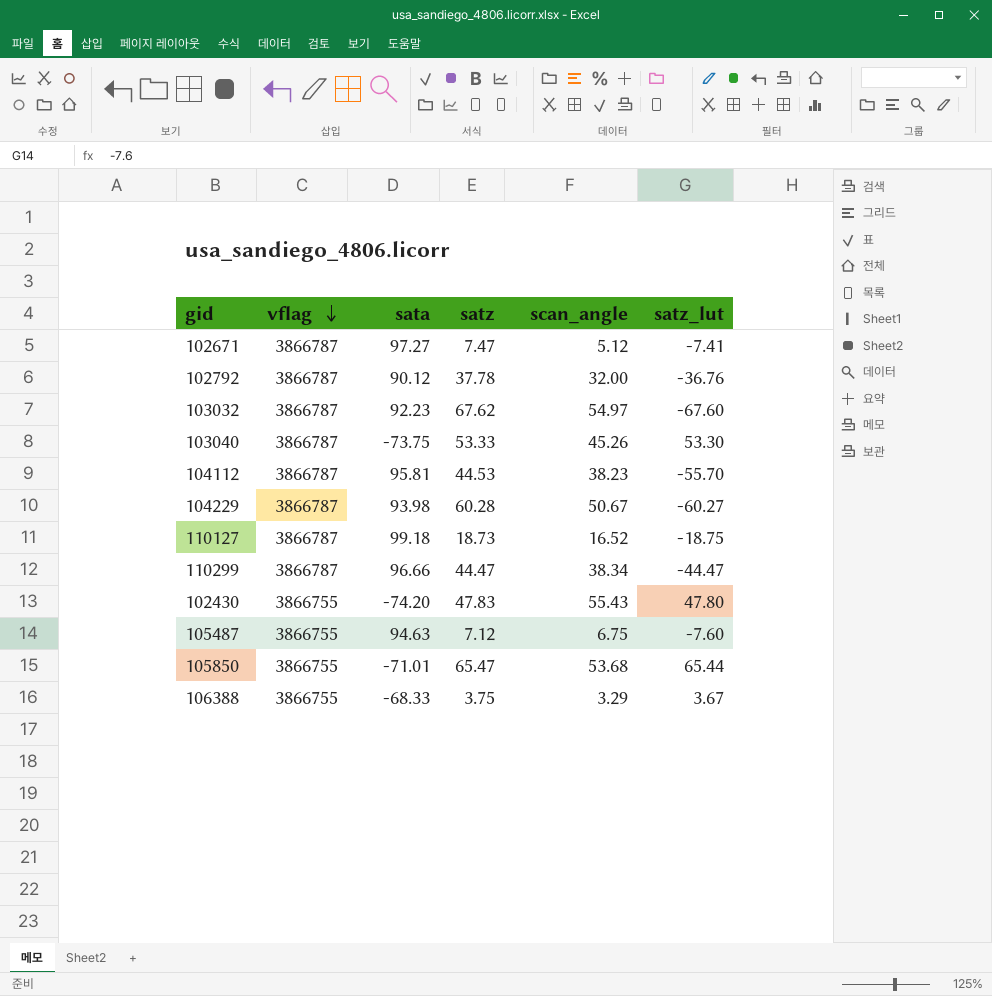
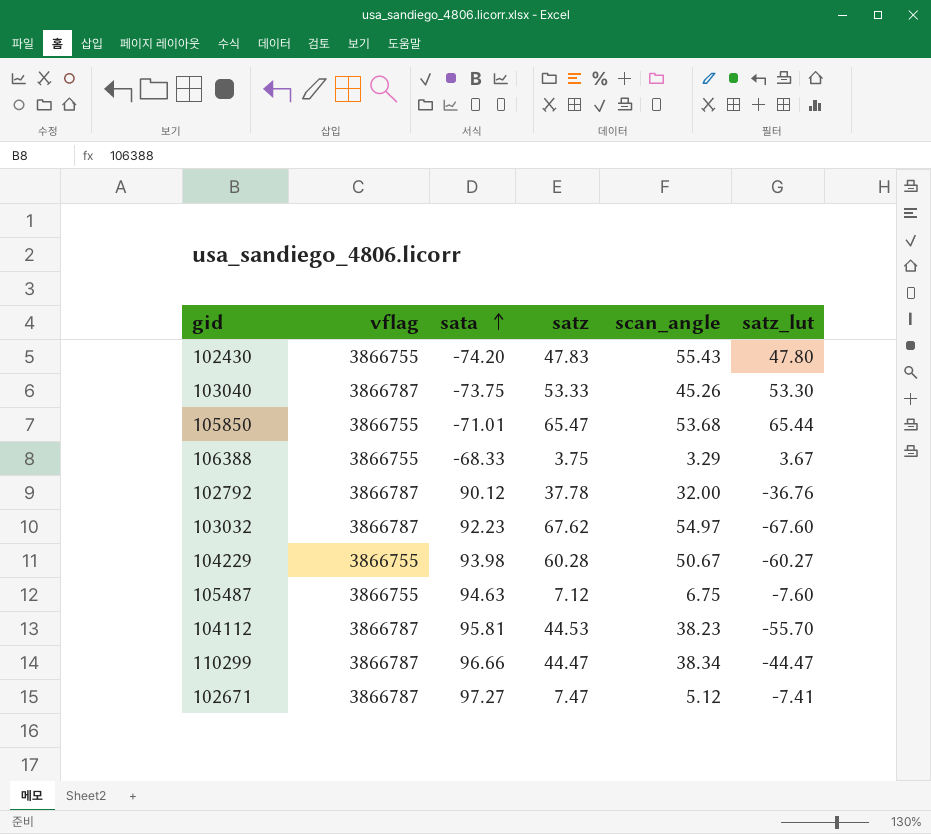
row order: vflag descending -> sata ascending
row 110127: 3866787 | 99.18 | 18.73 | 16.52 | -18.75 -> none
104229 | vflag: 3866787 -> 3866755

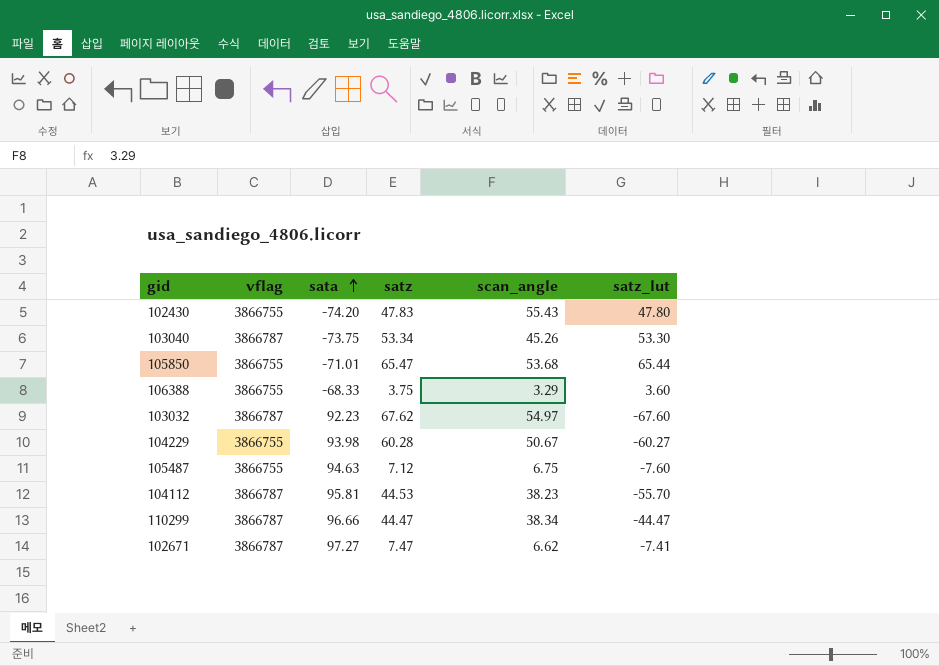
row 102792: 3866787 | 90.12 | 37.78 | 32.00 | -36.76 -> none
103040 | satz: 53.33 -> 53.34
106388 | satz_lut: 3.67 -> 3.60
102671 | scan_angle: 5.12 -> 6.62

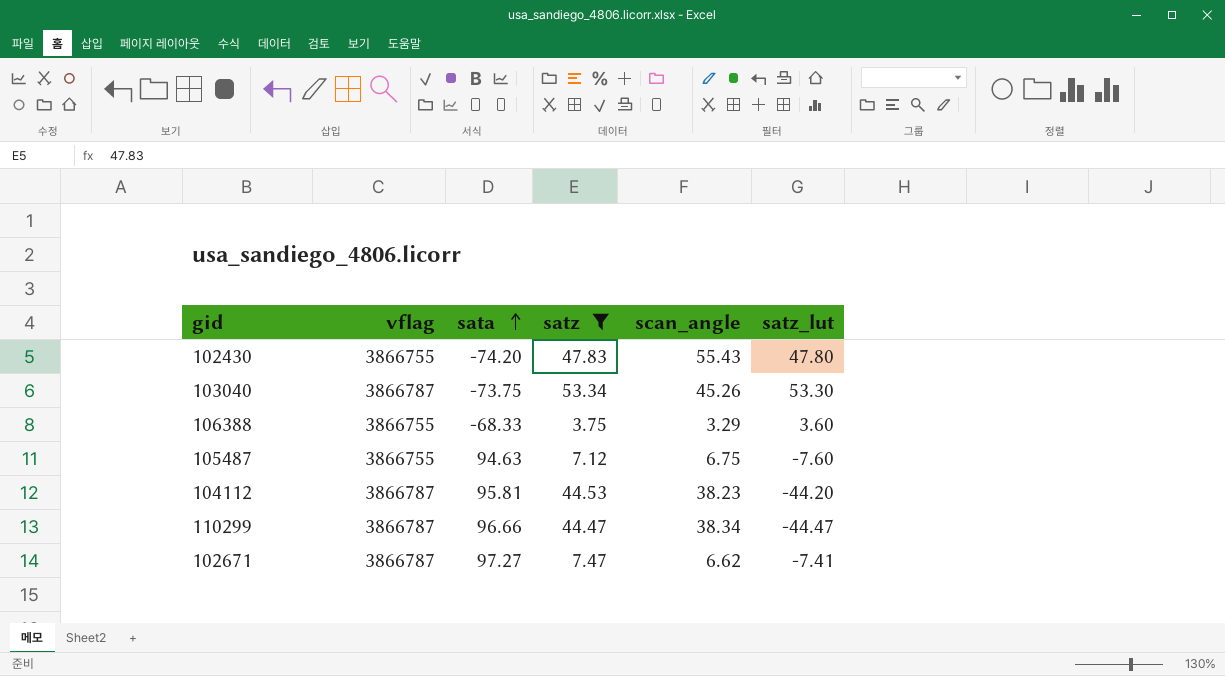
filter: none -> satz <= 53.34
104112 | satz_lut: -55.70 -> -44.20

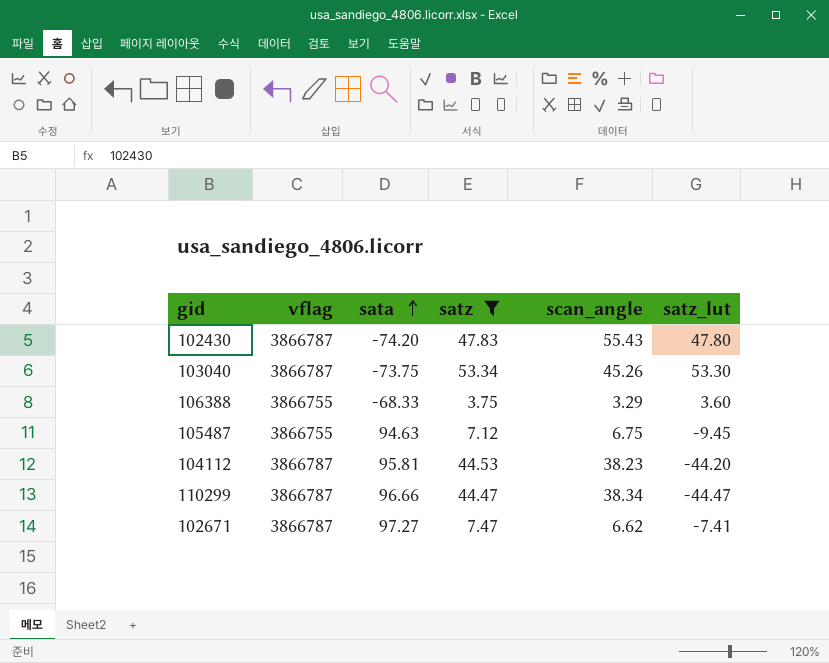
102430 | vflag: 3866755 -> 3866787
105487 | satz_lut: -7.60 -> -9.45

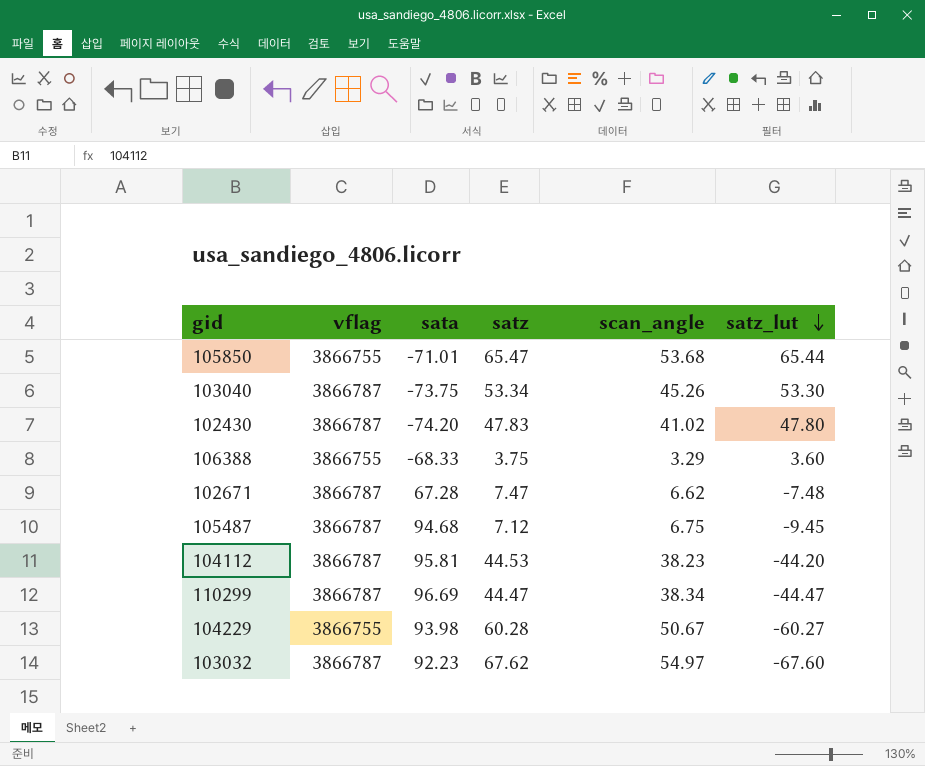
filter: satz <= 53.34 -> none
row order: sata ascending -> satz_lut descending
102430 | scan_angle: 55.43 -> 41.02
102671 | sata: 97.27 -> 67.28
102671 | satz_lut: -7.41 -> -7.48
105487 | vflag: 3866755 -> 3866787
105487 | sata: 94.63 -> 94.68
110299 | sata: 96.66 -> 96.69

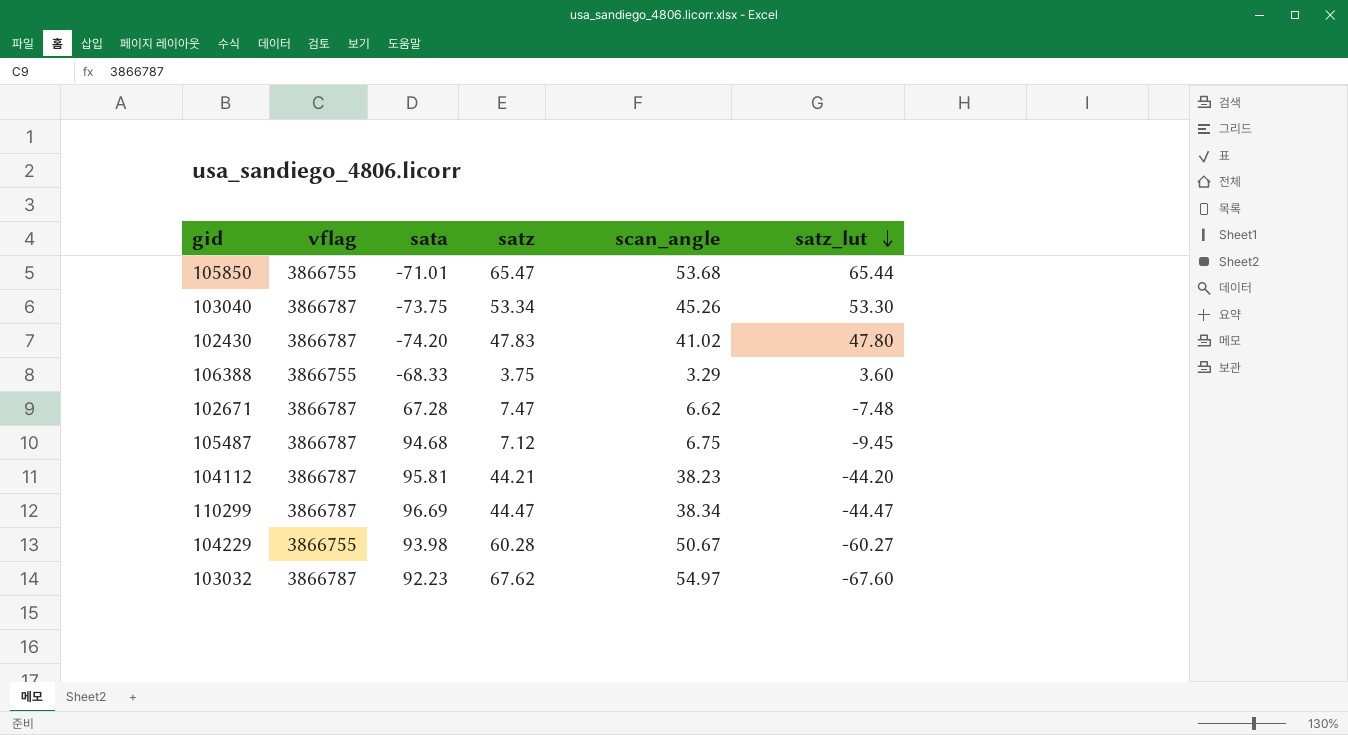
104112 | satz: 44.53 -> 44.21

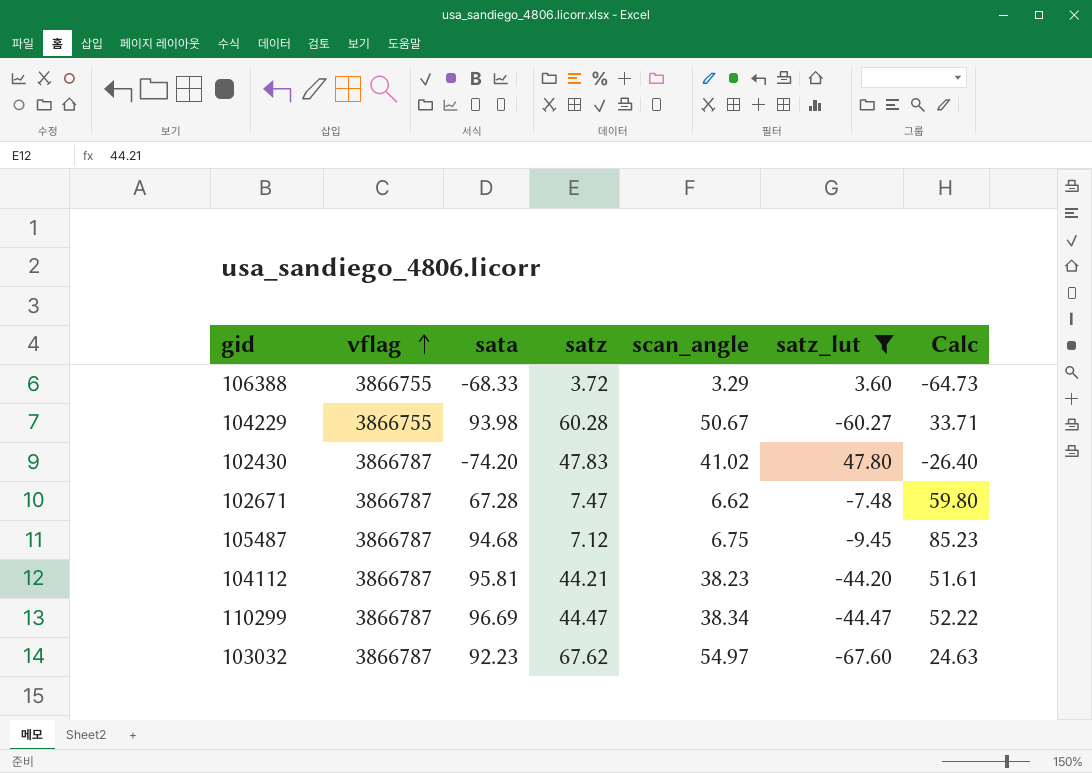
filter: none -> satz_lut <= 47.80
row order: satz_lut descending -> vflag ascending
column Calc | formula: none -> [sata] + [satz_lut]
106388 | satz: 3.75 -> 3.72

